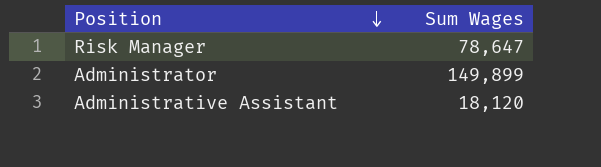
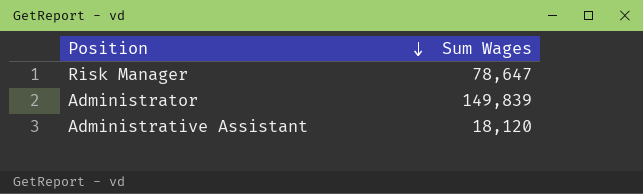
Administrator | Sum Wages: 149,899 -> 149,839

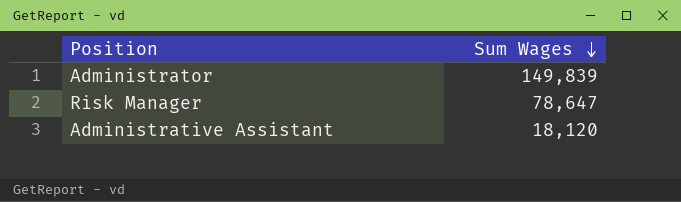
row order: Position descending -> Sum Wages descending

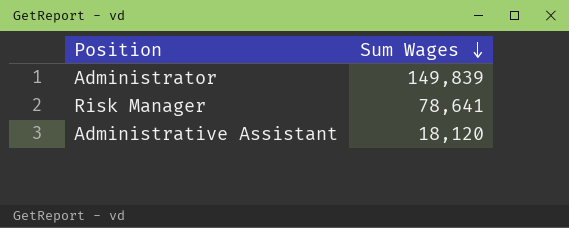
Risk Manager | Sum Wages: 78,647 -> 78,641

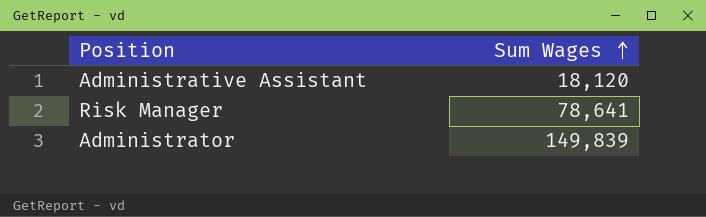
row order: Sum Wages descending -> Sum Wages ascending

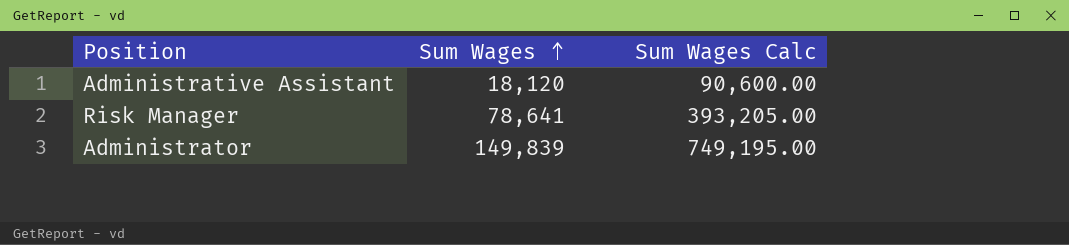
column Sum Wages Calc | formula: none -> [Sum Wages] * 5

